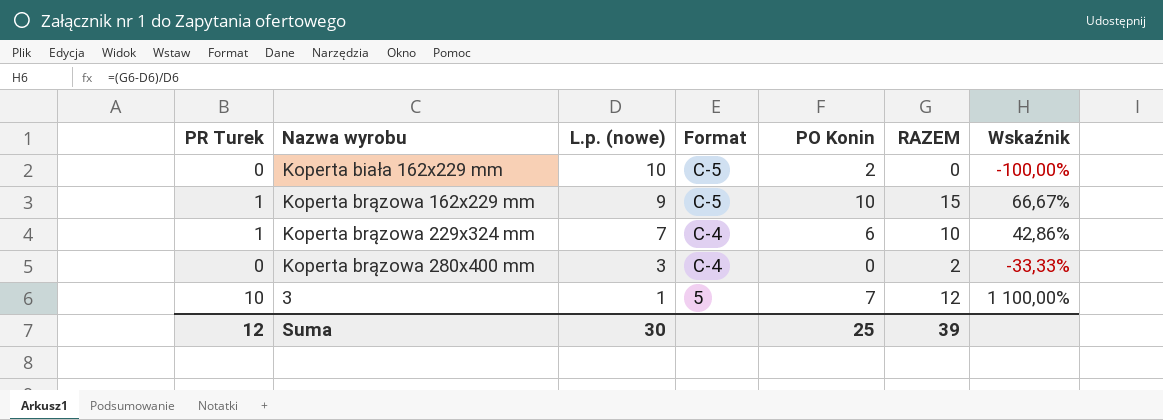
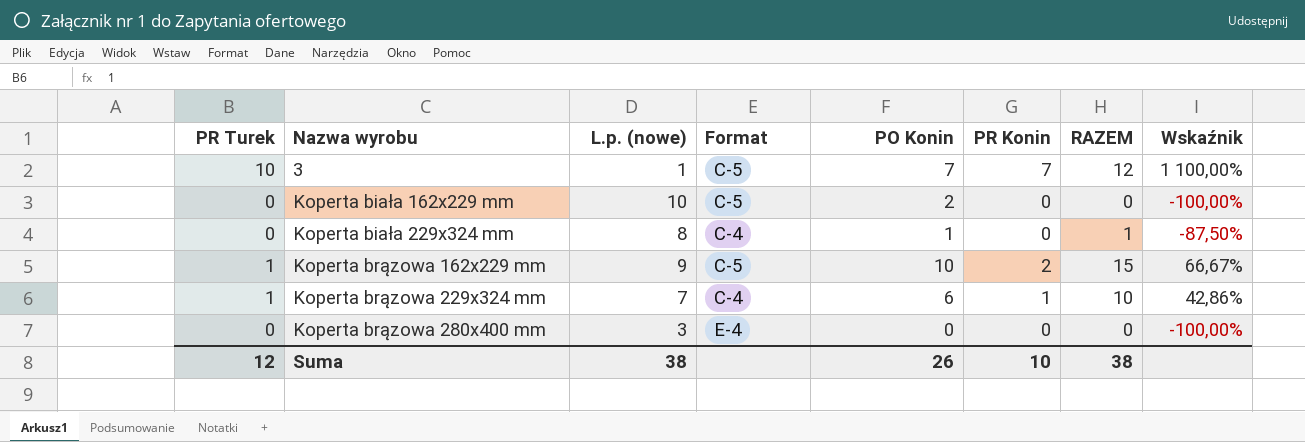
row order: L.p. (nowe) descending -> Nazwa wyrobu ascending
column PR Konin | position: none -> 6
3 | Format: 5 -> C-5
row Koperta biała 229x324 mm: none -> 0 | 8 | C-4 | 1 | 0 | 1 | -87,50%
Koperta brązowa 280x400 mm | Format: C-4 -> E-4
Koperta brązowa 280x400 mm | RAZEM: 2 -> 0
Koperta brązowa 280x400 mm | Wskaźnik: -33,33% -> -100,00%
Suma | L.p. (nowe): 30 -> 38
Suma | PO Konin: 25 -> 26
Suma | RAZEM: 39 -> 38

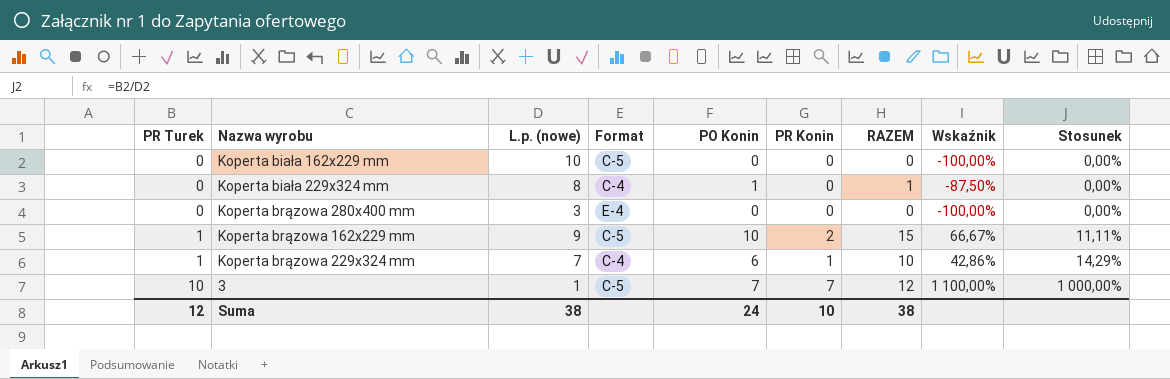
row order: Nazwa wyrobu ascending -> PR Turek ascending
column Stosunek | formula: none -> [PR Turek] / [L.p. (nowe)]
Koperta biała 162x229 mm | PO Konin: 2 -> 0
Suma | PO Konin: 26 -> 24

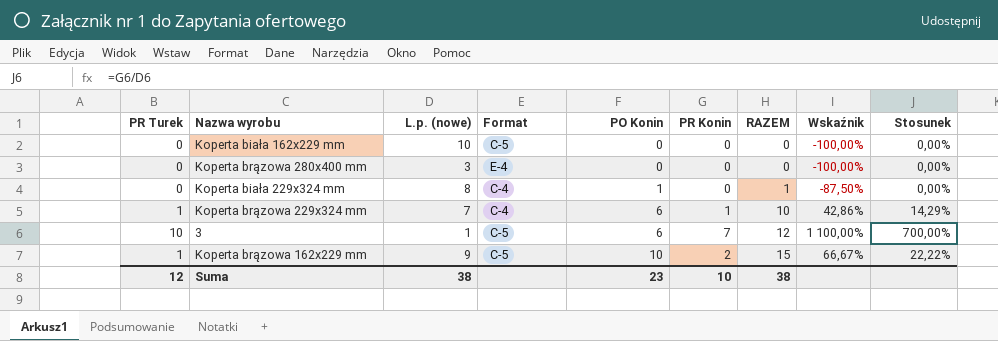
row order: PR Turek ascending -> PO Konin ascending
column Stosunek | formula: [PR Turek] / [L.p. (nowe)] -> [PR Konin] / [L.p. (nowe)]
3 | PO Konin: 7 -> 6
Suma | PO Konin: 24 -> 23

